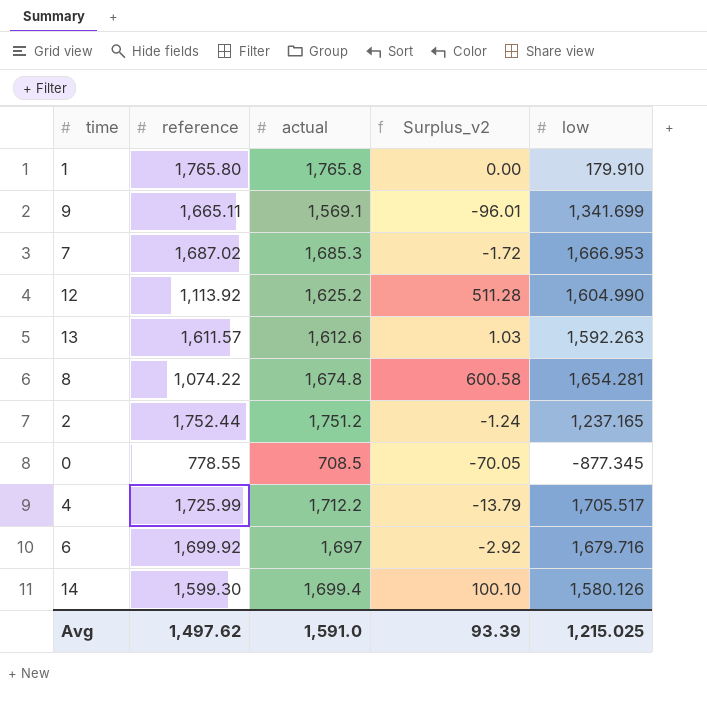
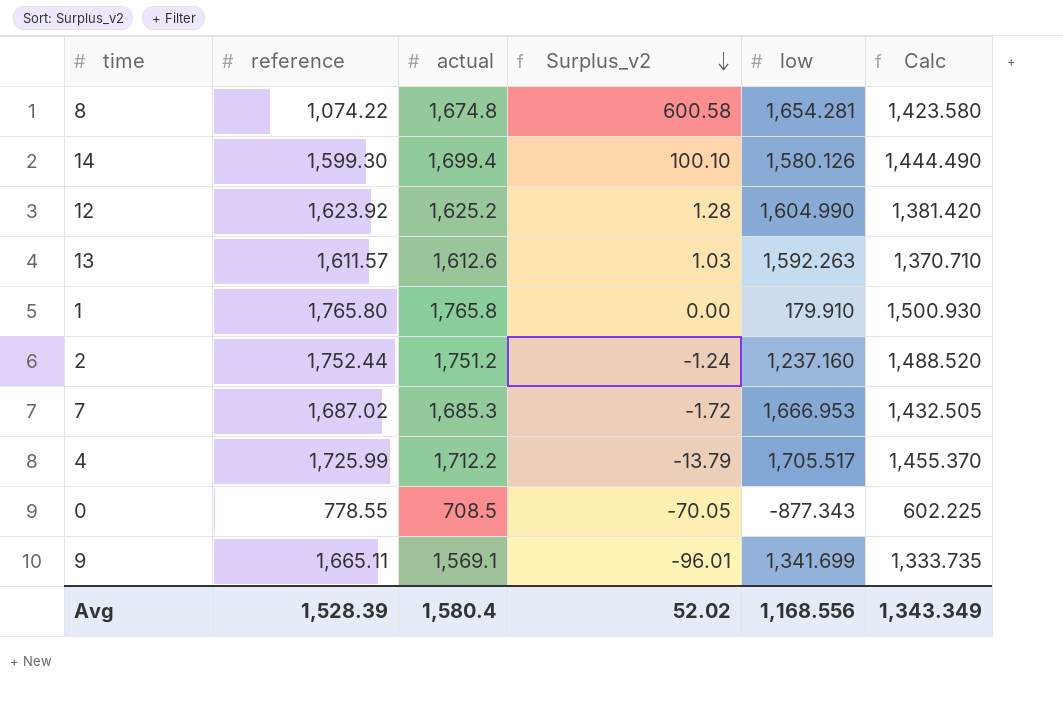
row order: none -> Surplus_v2 descending
column Calc | formula: none -> [actual] * 0.85
row 6: 1,699.92 | 1,697 | -2.92 | 1,679.716 -> none
12 | reference: 1,113.92 -> 1,623.92
12 | Surplus_v2: 511.28 -> 1.28
2 | low: 1,237.165 -> 1,237.160
0 | low: -877.345 -> -877.343
Avg | reference: 1,497.62 -> 1,528.39
Avg | actual: 1,591.0 -> 1,580.4
Avg | Surplus_v2: 93.39 -> 52.02
Avg | low: 1,215.025 -> 1,168.556

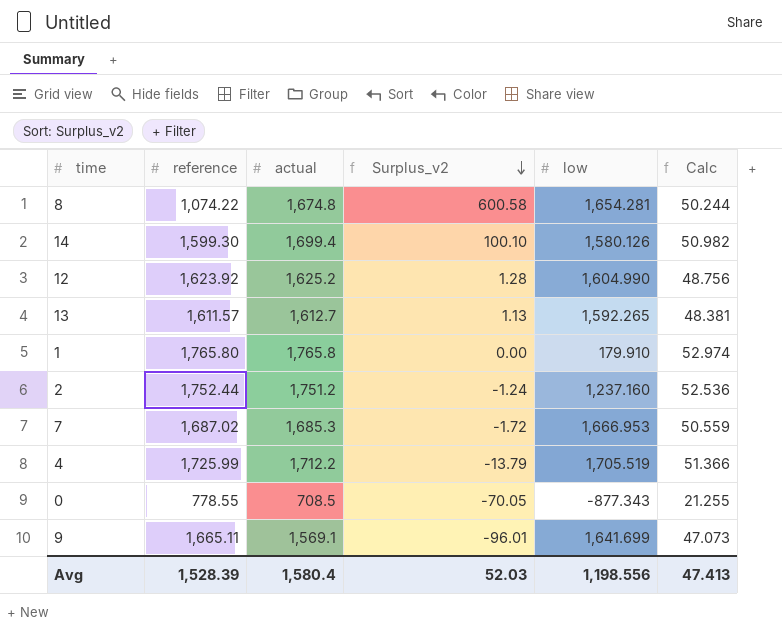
column Calc | formula: [actual] * 0.85 -> [actual] * 0.03
13 | actual: 1,612.6 -> 1,612.7
13 | Surplus_v2: 1.03 -> 1.13
13 | low: 1,592.263 -> 1,592.265
4 | low: 1,705.517 -> 1,705.519
9 | low: 1,341.699 -> 1,641.699
Avg | Surplus_v2: 52.02 -> 52.03
Avg | low: 1,168.556 -> 1,198.556
Avg | Calc: 1,343.349 -> 47.413

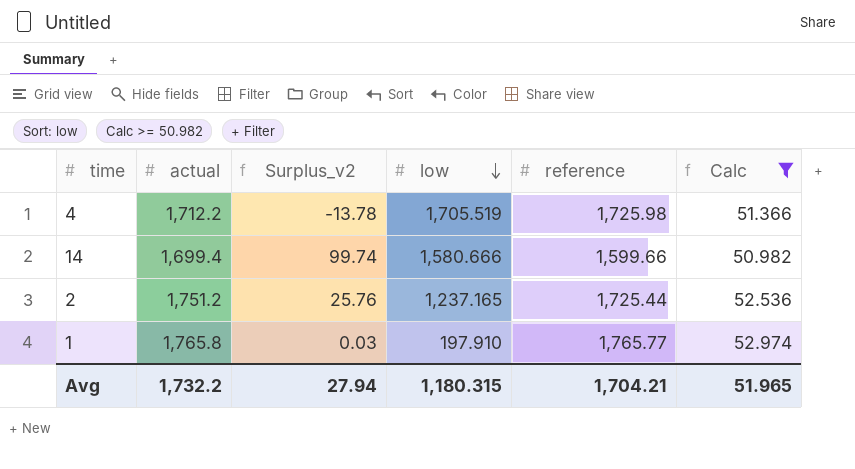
filter: none -> Calc >= 50.982
row order: Surplus_v2 descending -> low descending
column reference | position: 2 -> 5
4 | Surplus_v2: -13.79 -> -13.78
4 | reference: 1,725.99 -> 1,725.98
14 | Surplus_v2: 100.10 -> 99.74
14 | low: 1,580.126 -> 1,580.666
14 | reference: 1,599.30 -> 1,599.66
2 | Surplus_v2: -1.24 -> 25.76
2 | low: 1,237.160 -> 1,237.165
2 | reference: 1,752.44 -> 1,725.44
1 | Surplus_v2: 0.00 -> 0.03
1 | low: 179.910 -> 197.910
1 | reference: 1,765.80 -> 1,765.77
Avg | actual: 1,580.4 -> 1,732.2
Avg | Surplus_v2: 52.03 -> 27.94
Avg | low: 1,198.556 -> 1,180.315
Avg | reference: 1,528.39 -> 1,704.21
Avg | Calc: 47.413 -> 51.965

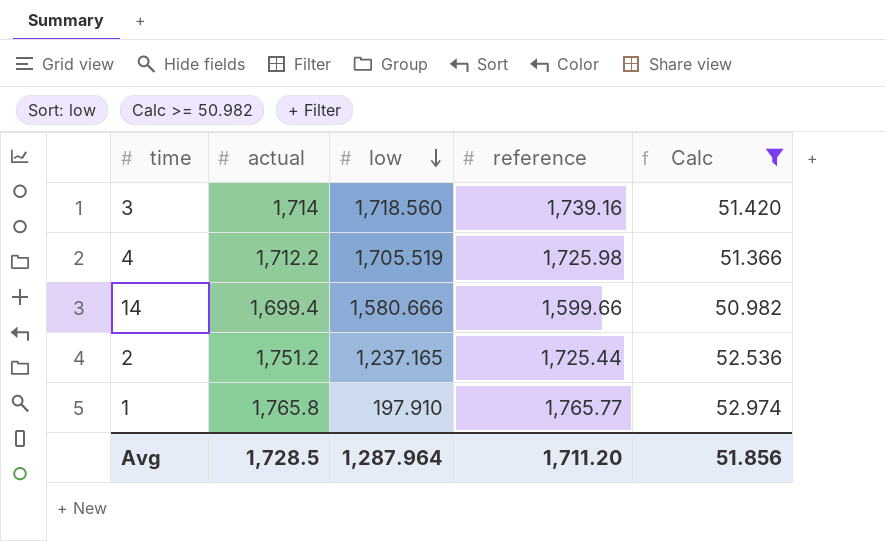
column Surplus_v2 | formula: [actual] - [reference] -> none
row 3: none -> 1,714 | 1,718.560 | 1,739.16 | 51.420
Avg | actual: 1,732.2 -> 1,728.5
Avg | low: 1,180.315 -> 1,287.964
Avg | reference: 1,704.21 -> 1,711.20
Avg | Calc: 51.965 -> 51.856

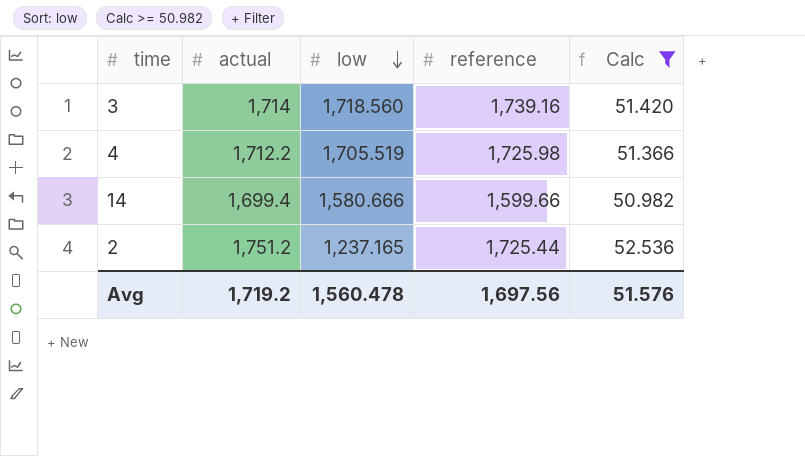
row 1: 1,765.8 | 197.910 | 1,765.77 | 52.974 -> none
Avg | actual: 1,728.5 -> 1,719.2
Avg | low: 1,287.964 -> 1,560.478
Avg | reference: 1,711.20 -> 1,697.56
Avg | Calc: 51.856 -> 51.576

